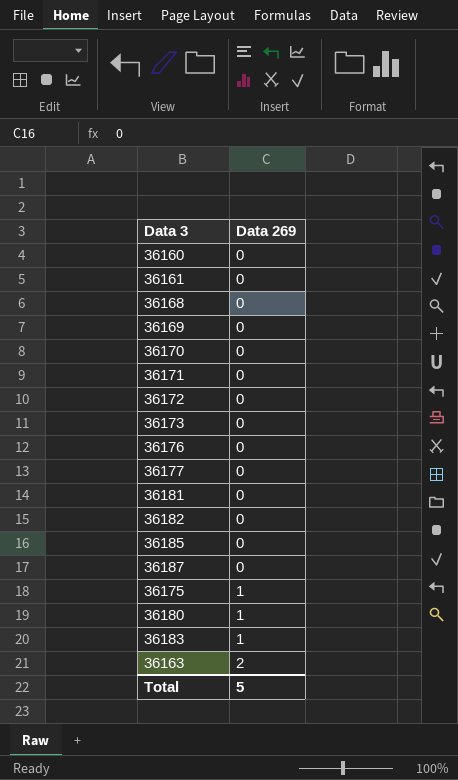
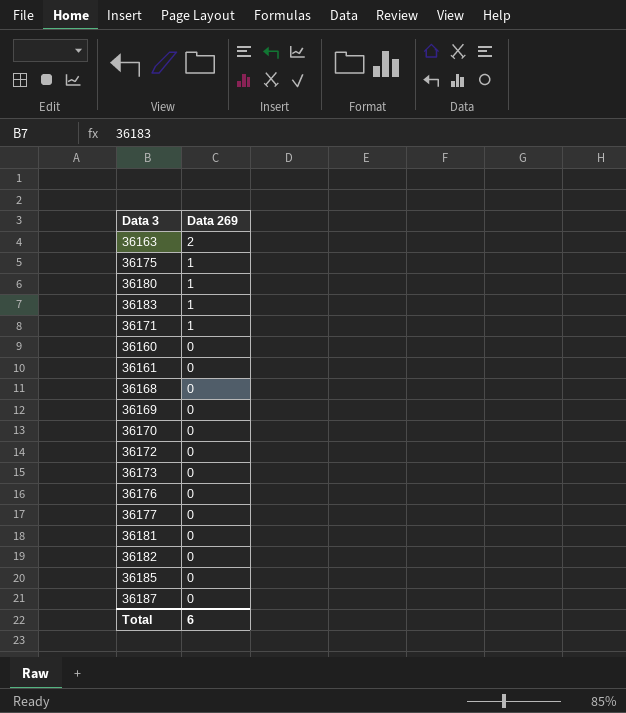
row order: Data 269 ascending -> Data 269 descending
36171 | Data 269: 0 -> 1
Total | Data 269: 5 -> 6

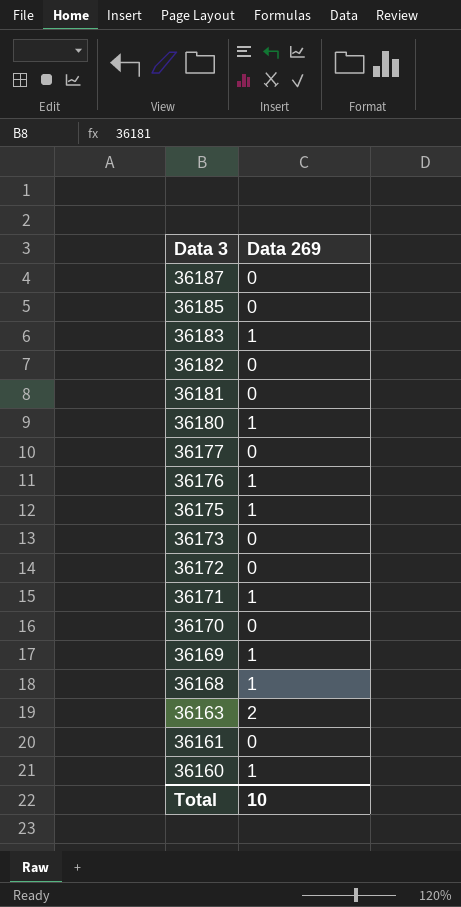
row order: Data 269 descending -> Data 3 descending
36176 | Data 269: 0 -> 1
36169 | Data 269: 0 -> 1
36168 | Data 269: 0 -> 1
36160 | Data 269: 0 -> 1
Total | Data 269: 6 -> 10

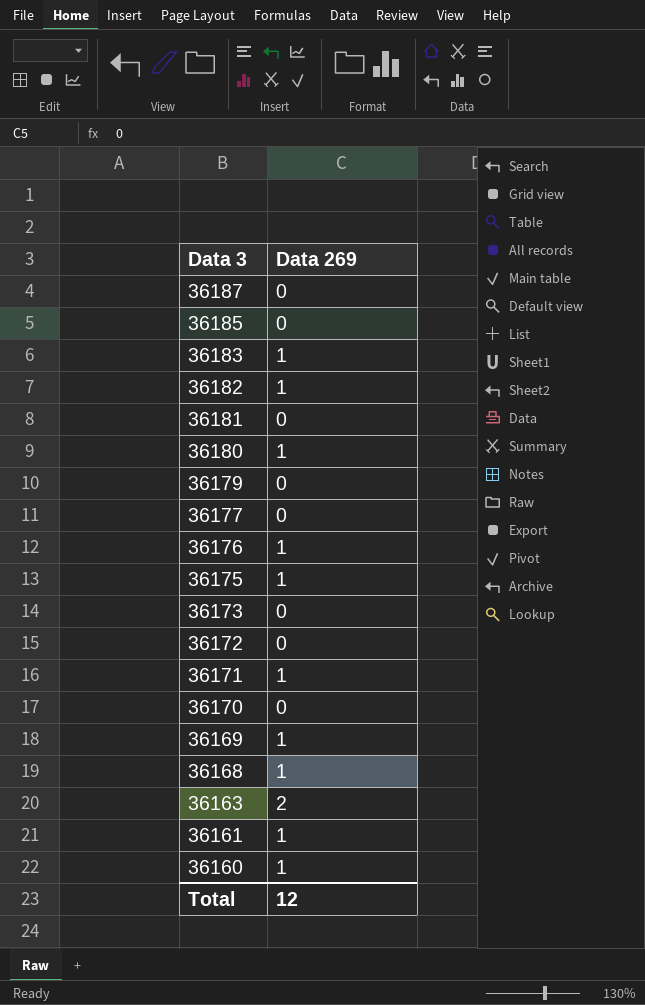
36182 | Data 269: 0 -> 1
row 36179: none -> 0
36161 | Data 269: 0 -> 1
Total | Data 269: 10 -> 12

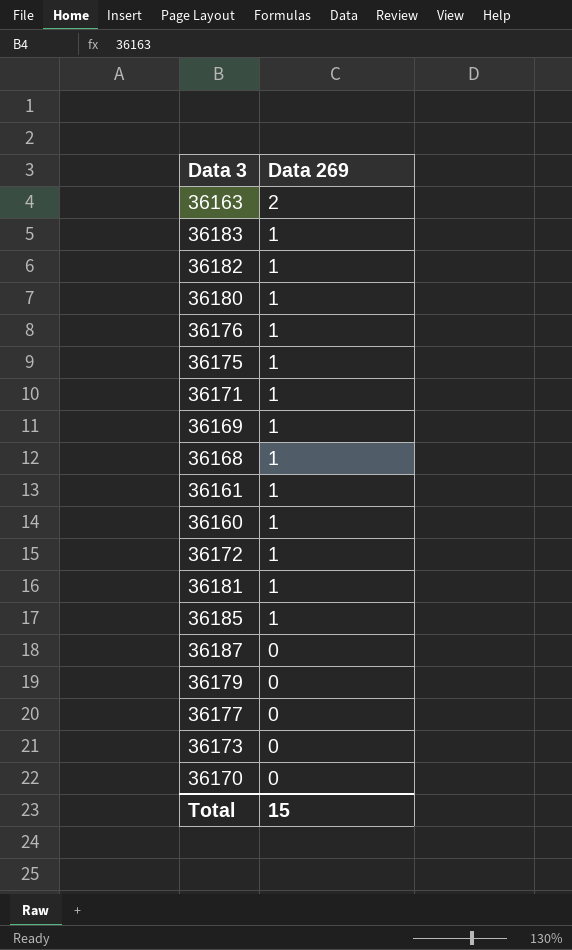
row order: Data 3 descending -> Data 269 descending
36172 | Data 269: 0 -> 1
36181 | Data 269: 0 -> 1
36185 | Data 269: 0 -> 1
Total | Data 269: 12 -> 15

